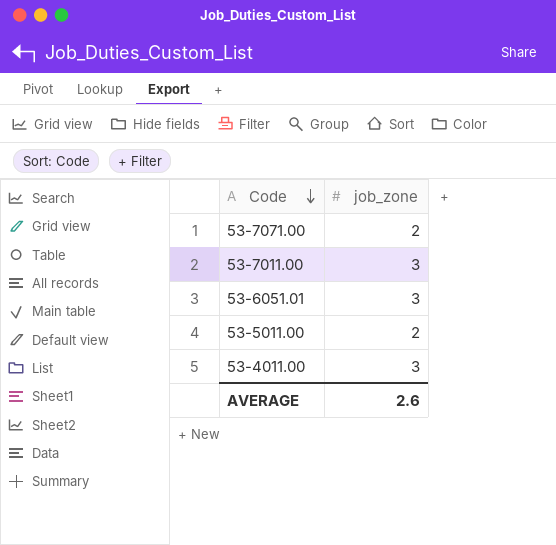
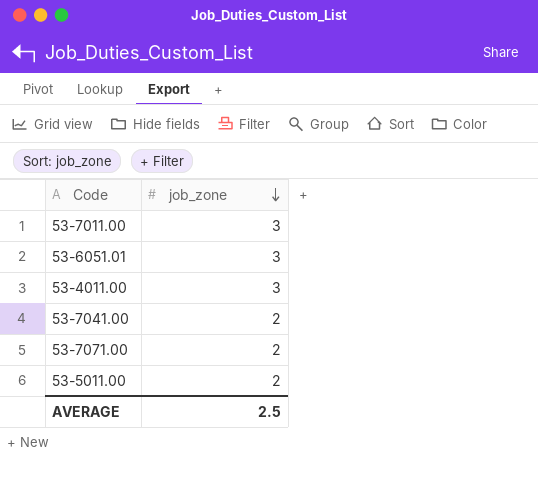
row order: Code descending -> job_zone descending
row 53-7041.00: none -> 2
AVERAGE | job_zone: 2.6 -> 2.5

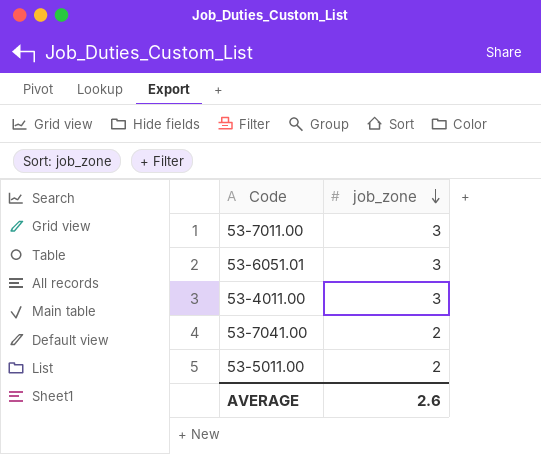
row 53-7071.00: 2 -> none
AVERAGE | job_zone: 2.5 -> 2.6

